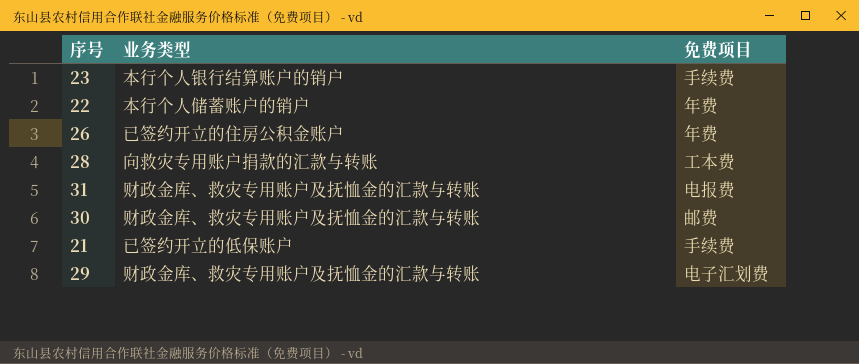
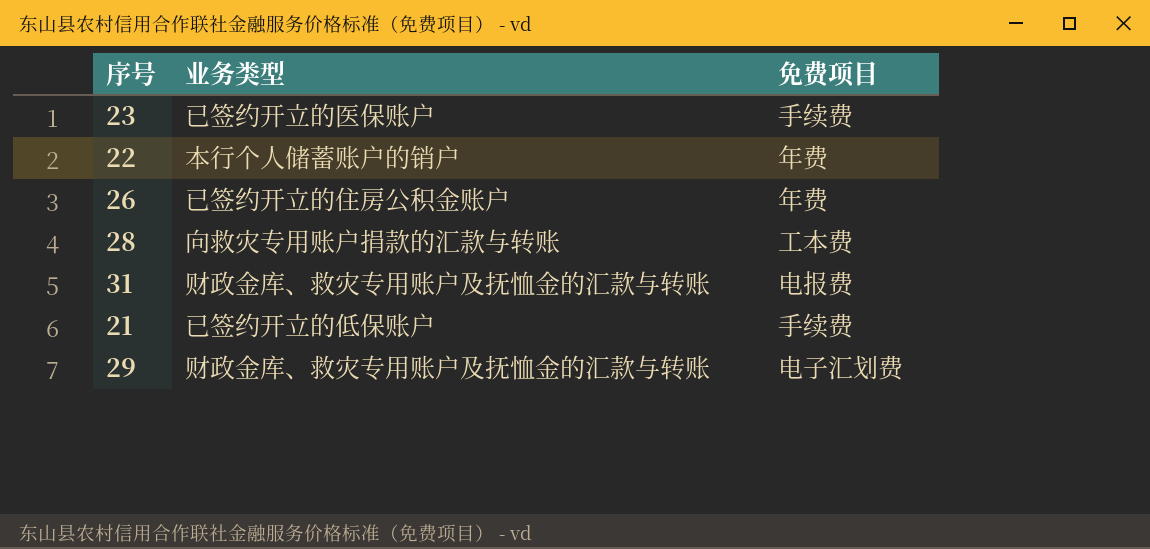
row 30: 财政金库、救灾专用账户及抚恤金的汇款与转账 | 邮费 -> none
23 | 业务类型: 本行个人银行结算账户的销户 -> 已签约开立的医保账户

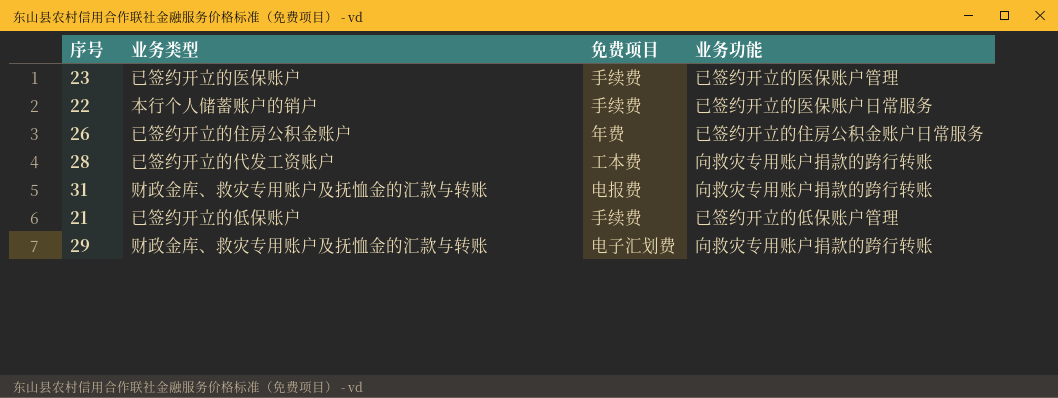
column 业务功能 | position: none -> 4
22 | 免费项目: 年费 -> 手续费
28 | 业务类型: 向救灾专用账户捐款的汇款与转账 -> 已签约开立的代发工资账户

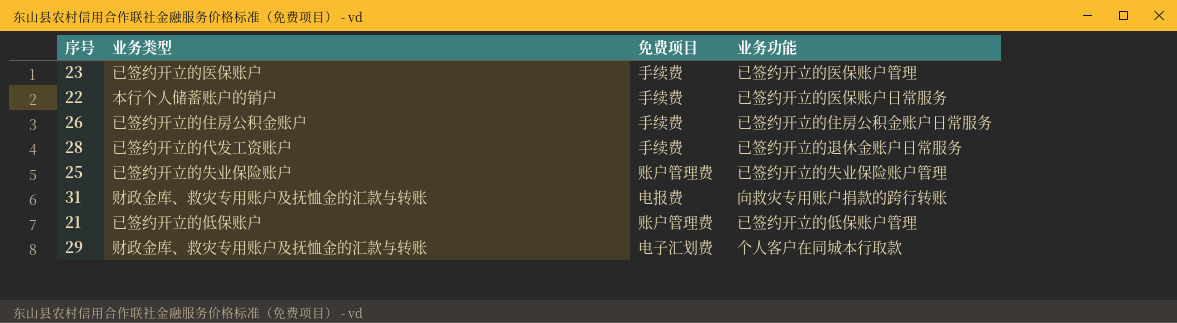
26 | 免费项目: 年费 -> 手续费
28 | 免费项目: 工本费 -> 手续费
28 | 业务功能: 向救灾专用账户捐款的跨行转账 -> 已签约开立的退休金账户日常服务
row 25: none -> 已签约开立的失业保险账户 | 账户管理费 | 已签约开立的失业保险账户管理
21 | 免费项目: 手续费 -> 账户管理费
29 | 业务功能: 向救灾专用账户捐款的跨行转账 -> 个人客户在同城本行取款

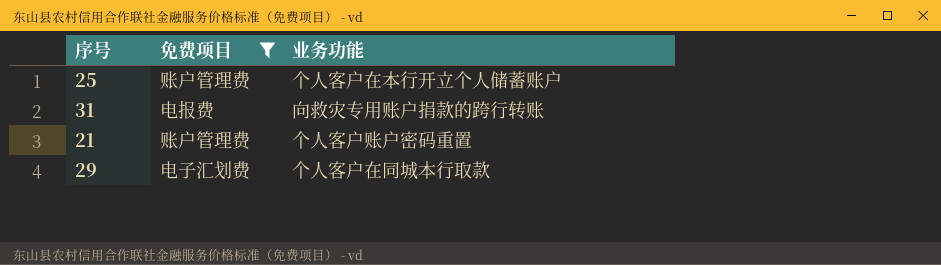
filter: none -> 免费项目 != 手续费
column 业务类型 | position: 2 -> none
25 | 业务功能: 已签约开立的失业保险账户管理 -> 个人客户在本行开立个人储蓄账户
21 | 业务功能: 已签约开立的低保账户管理 -> 个人客户账户密码重置

